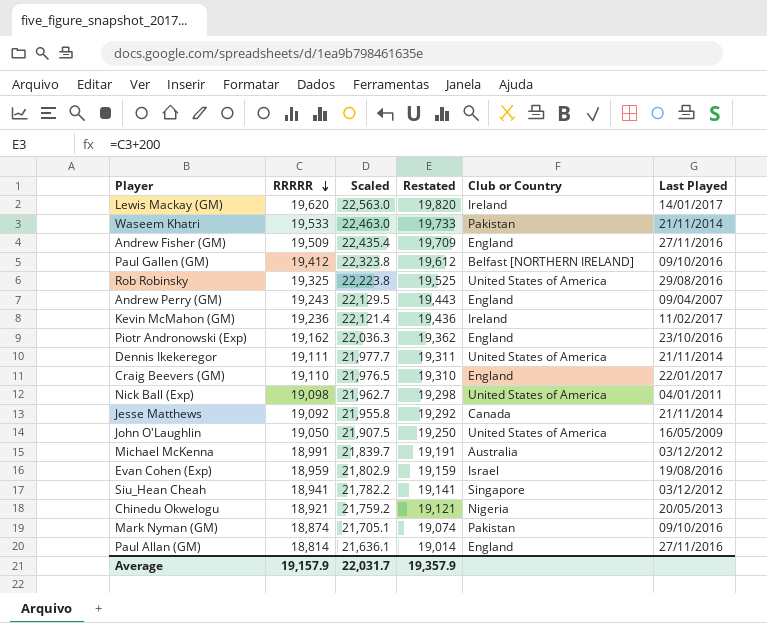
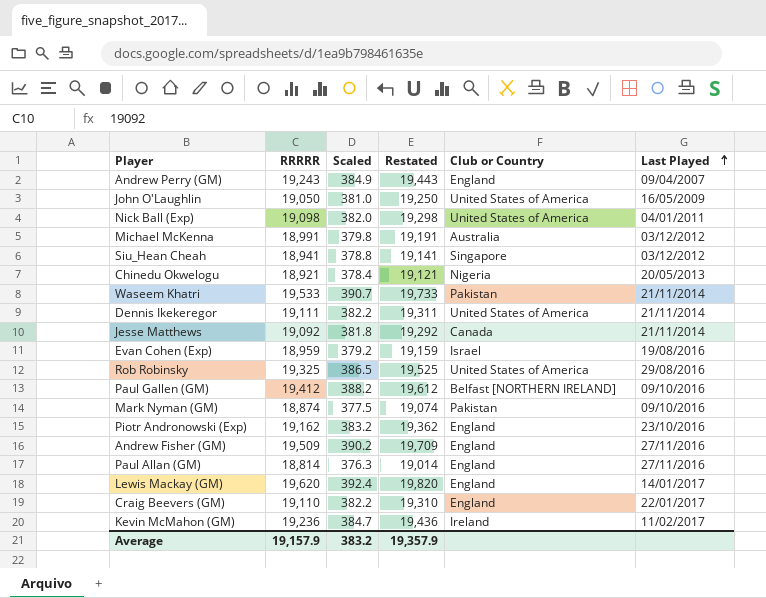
row order: RRRRR descending -> Last Played ascending
column Scaled | formula: [RRRRR] * 1.15 -> [RRRRR] * 0.02
Lewis Mackay (GM) | Club or Country: Ireland -> England
Average | Scaled: 22,031.7 -> 383.2

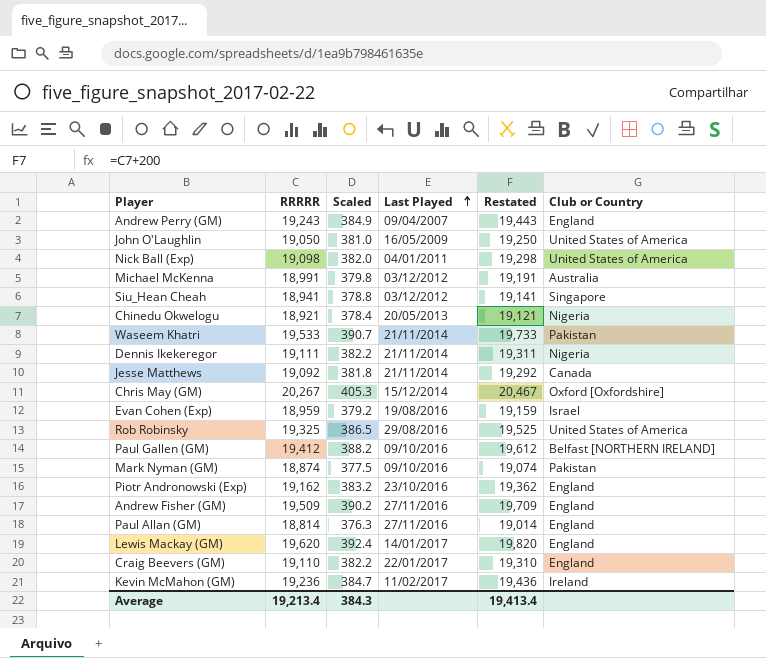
column Last Played | position: 6 -> 4
Dennis Ikekeregor | Club or Country: United States of America -> Nigeria
row Chris May (GM): none -> 20,267 | 405.3 | 15/12/2014 | 20,467 | Oxford [Oxfordshire]
Average | RRRRR: 19,157.9 -> 19,213.4
Average | Scaled: 383.2 -> 384.3
Average | Restated: 19,357.9 -> 19,413.4

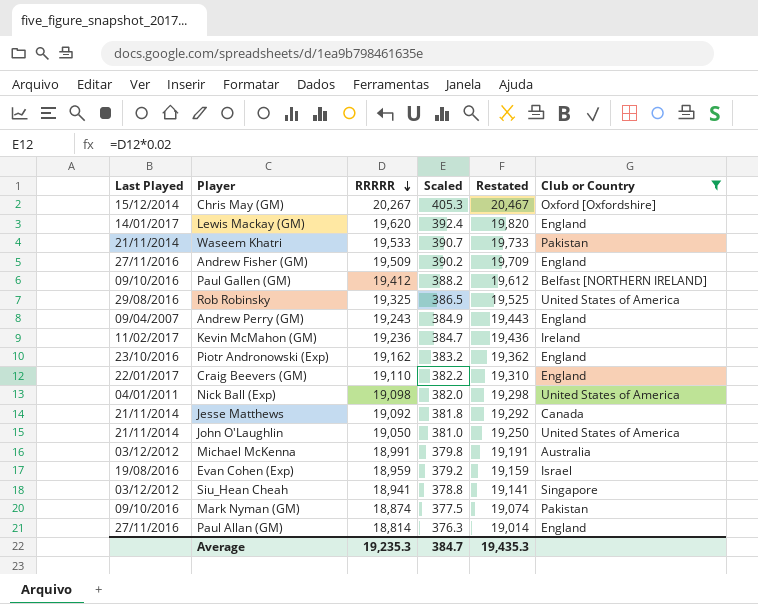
filter: none -> Club or Country != Nigeria
row order: Last Played ascending -> RRRRR descending
column Last Played | position: 4 -> 1
John O'Laughlin | Last Played: 16/05/2009 -> 21/11/2014
Average | RRRRR: 19,213.4 -> 19,235.3
Average | Scaled: 384.3 -> 384.7
Average | Restated: 19,413.4 -> 19,435.3

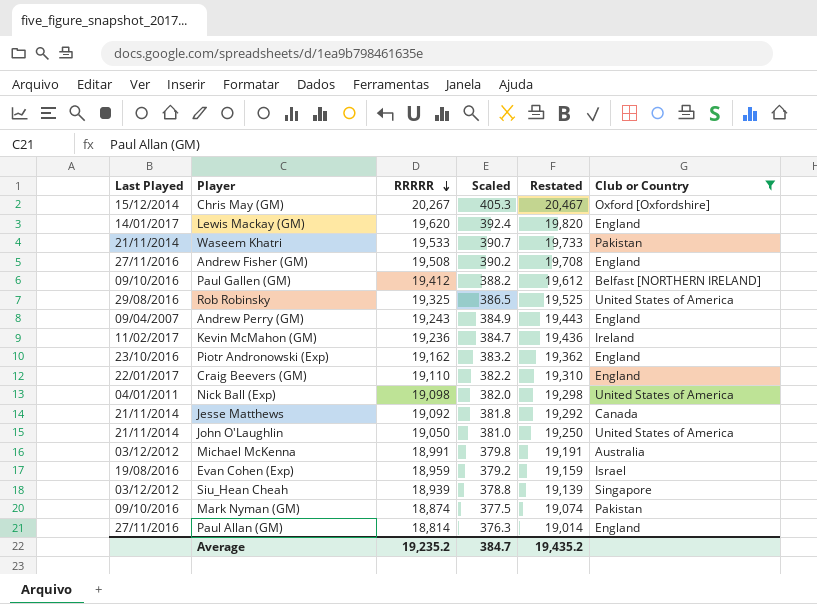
Andrew Fisher (GM) | RRRRR: 19,509 -> 19,508
Andrew Fisher (GM) | Restated: 19,709 -> 19,708
Siu_Hean Cheah | RRRRR: 18,941 -> 18,939
Siu_Hean Cheah | Restated: 19,141 -> 19,139
Average | RRRRR: 19,235.3 -> 19,235.2
Average | Restated: 19,435.3 -> 19,435.2

